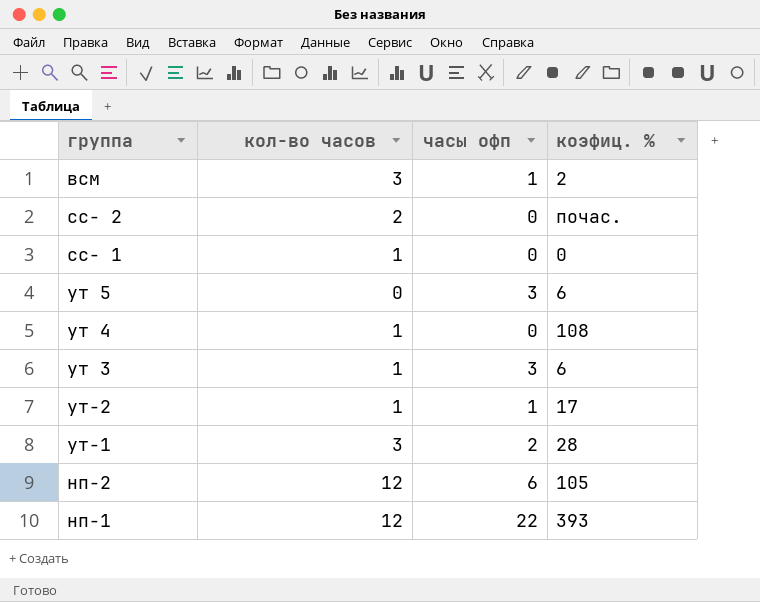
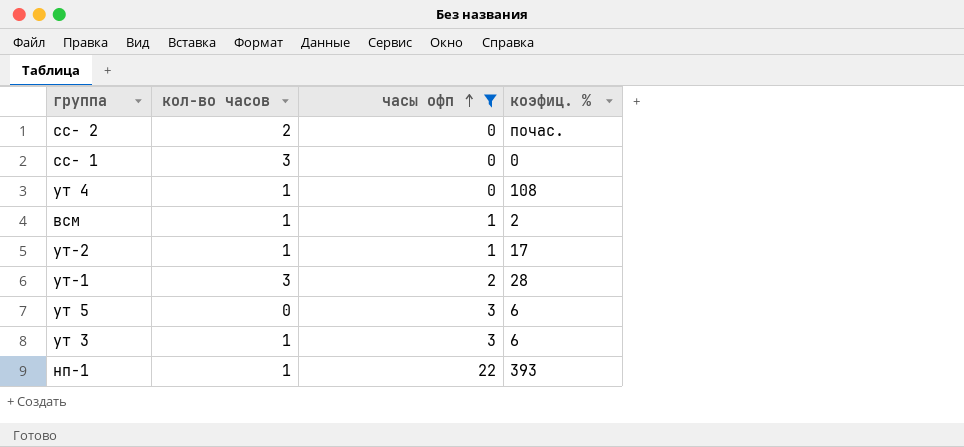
filter: none -> часы офп != 6
row order: none -> часы офп ascending
сс- 1 | кол-во часов: 1 -> 3
всм | кол-во часов: 3 -> 1
нп-1 | кол-во часов: 12 -> 1

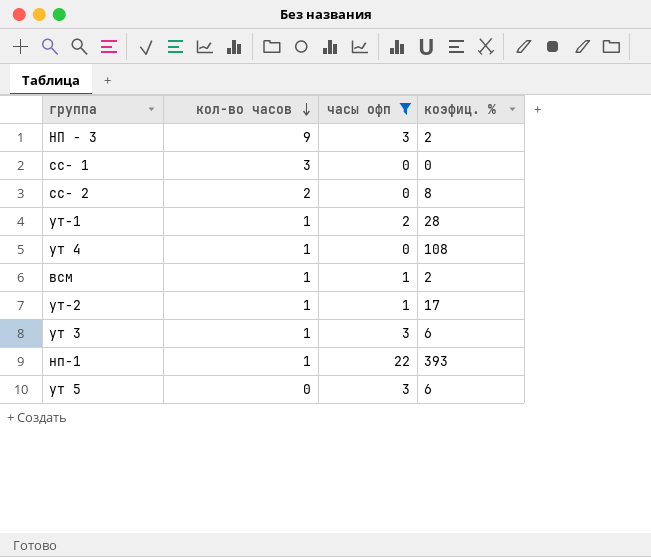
row order: часы офп ascending -> кол-во часов descending
row НП - 3: none -> 9 | 3 | 2
сс- 2 | коэфиц. %: почас. -> 8
ут-1 | кол-во часов: 3 -> 1

